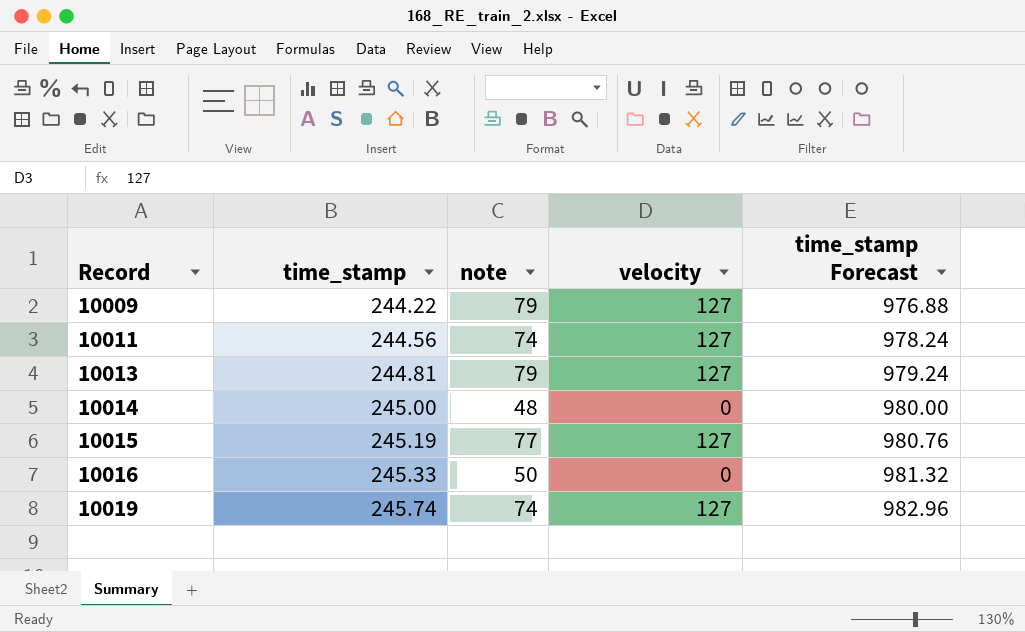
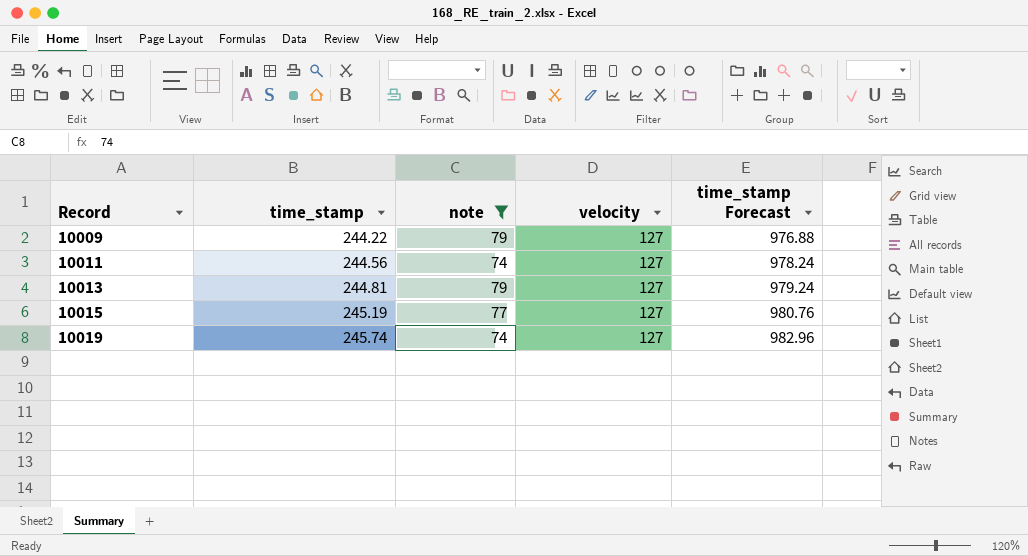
filter: none -> note >= 74

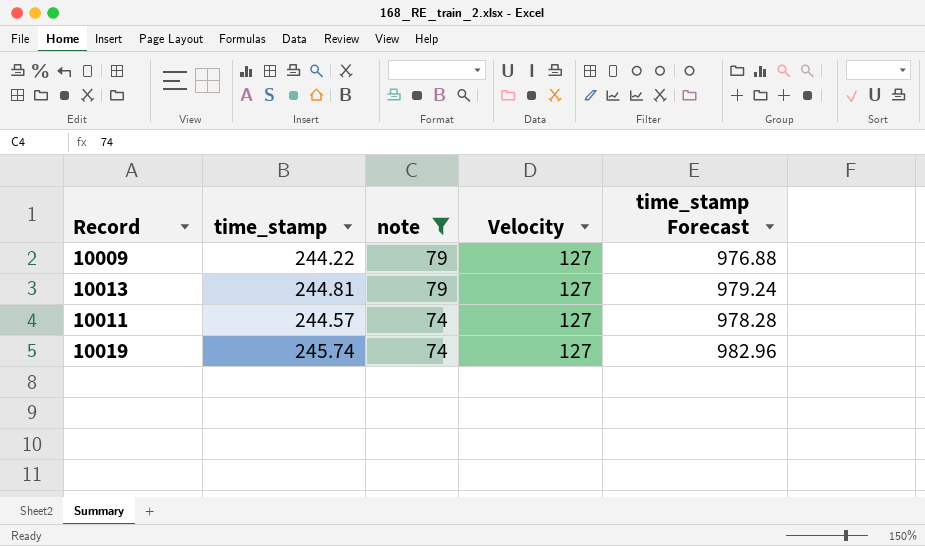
row order: Record ascending -> note descending
column name: velocity -> Velocity
row 10015: 245.19 | 77 | 127 | 980.76 -> none
10011 | time_stamp: 244.56 -> 244.57
10011 | time_stamp Forecast: 978.24 -> 978.28

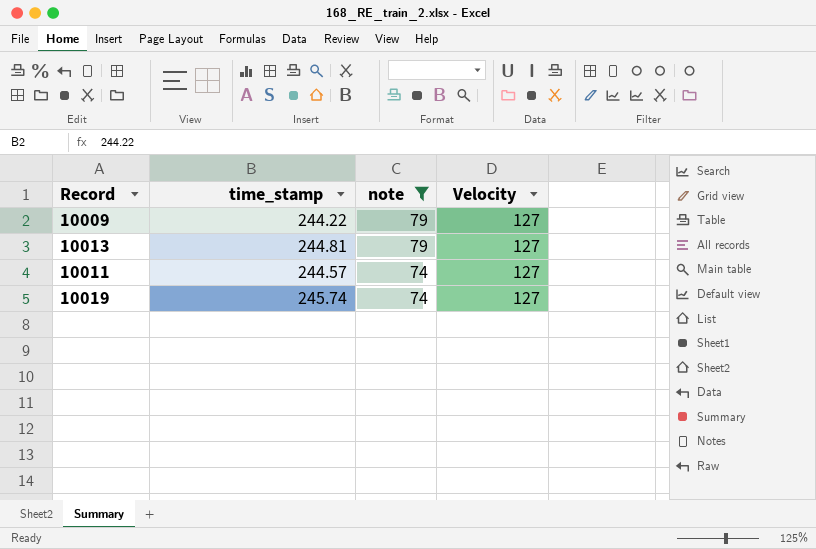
column time_stamp Forecast | formula: [time_stamp] * 4 -> none

